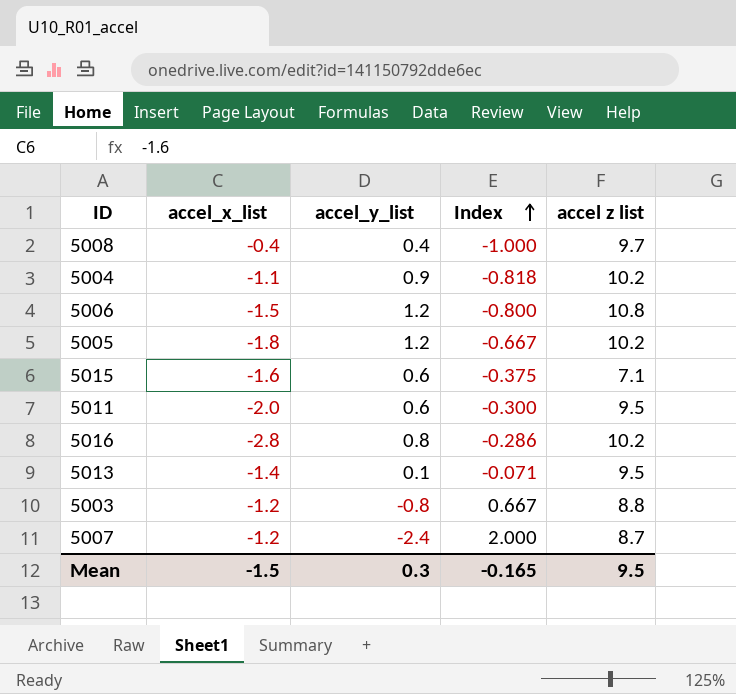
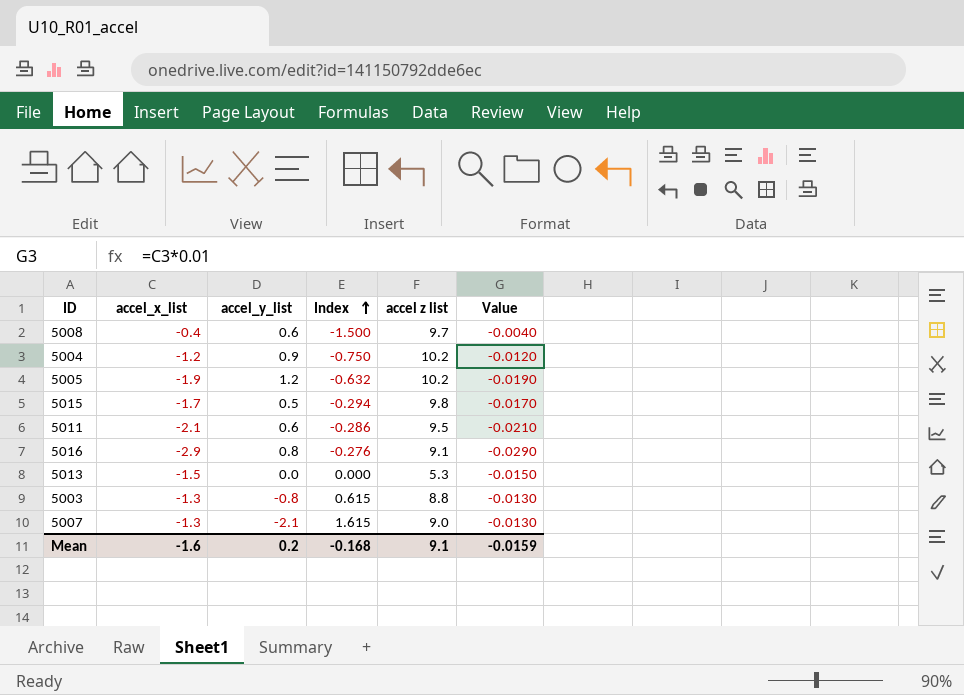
column Value | formula: none -> [accel_x_list] * 0.01
row 5006: -1.5 | 1.2 | -0.800 | 10.8 -> none
5008 | accel_y_list: 0.4 -> 0.6
5008 | Index: -1.000 -> -1.500
5004 | accel_x_list: -1.1 -> -1.2
5004 | Index: -0.818 -> -0.750
5005 | accel_x_list: -1.8 -> -1.9
5005 | Index: -0.667 -> -0.632
5015 | accel_x_list: -1.6 -> -1.7
5015 | accel_y_list: 0.6 -> 0.5
5015 | Index: -0.375 -> -0.294
5015 | accel z list: 7.1 -> 9.8
5011 | accel_x_list: -2.0 -> -2.1
5011 | Index: -0.300 -> -0.286
5016 | accel_x_list: -2.8 -> -2.9
5016 | Index: -0.286 -> -0.276
5016 | accel z list: 10.2 -> 9.1
5013 | accel_x_list: -1.4 -> -1.5
5013 | accel_y_list: 0.1 -> 0.0
5013 | Index: -0.071 -> 0.000
5013 | accel z list: 9.5 -> 5.3
5003 | accel_x_list: -1.2 -> -1.3
5003 | Index: 0.667 -> 0.615
5007 | accel_x_list: -1.2 -> -1.3
5007 | accel_y_list: -2.4 -> -2.1
5007 | Index: 2.000 -> 1.615
5007 | accel z list: 8.7 -> 9.0
Mean | accel_x_list: -1.5 -> -1.6
Mean | accel_y_list: 0.3 -> 0.2
Mean | Index: -0.165 -> -0.168
Mean | accel z list: 9.5 -> 9.1

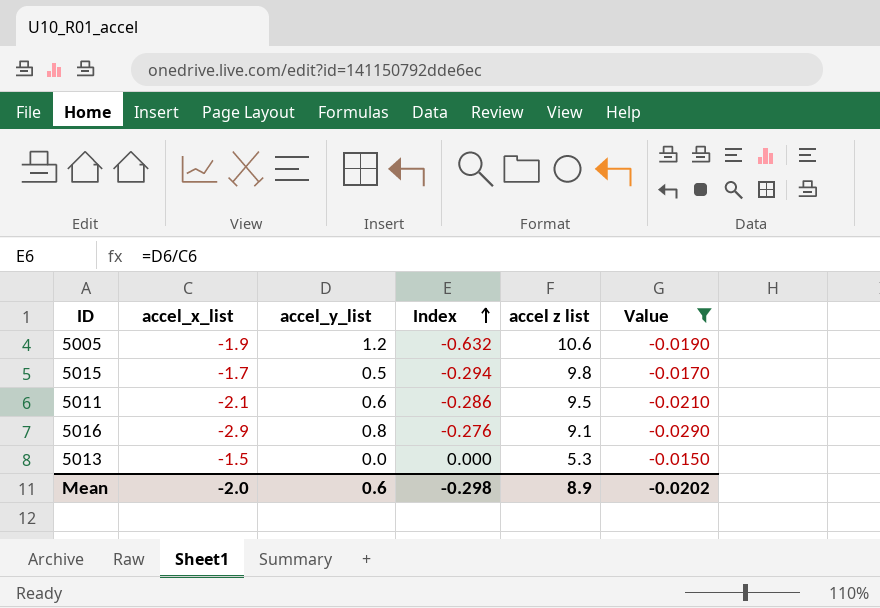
filter: none -> Value <= -0.0150
5005 | accel z list: 10.2 -> 10.6
Mean | accel_x_list: -1.6 -> -2.0
Mean | accel_y_list: 0.2 -> 0.6
Mean | Index: -0.168 -> -0.298
Mean | accel z list: 9.1 -> 8.9
Mean | Value: -0.0159 -> -0.0202

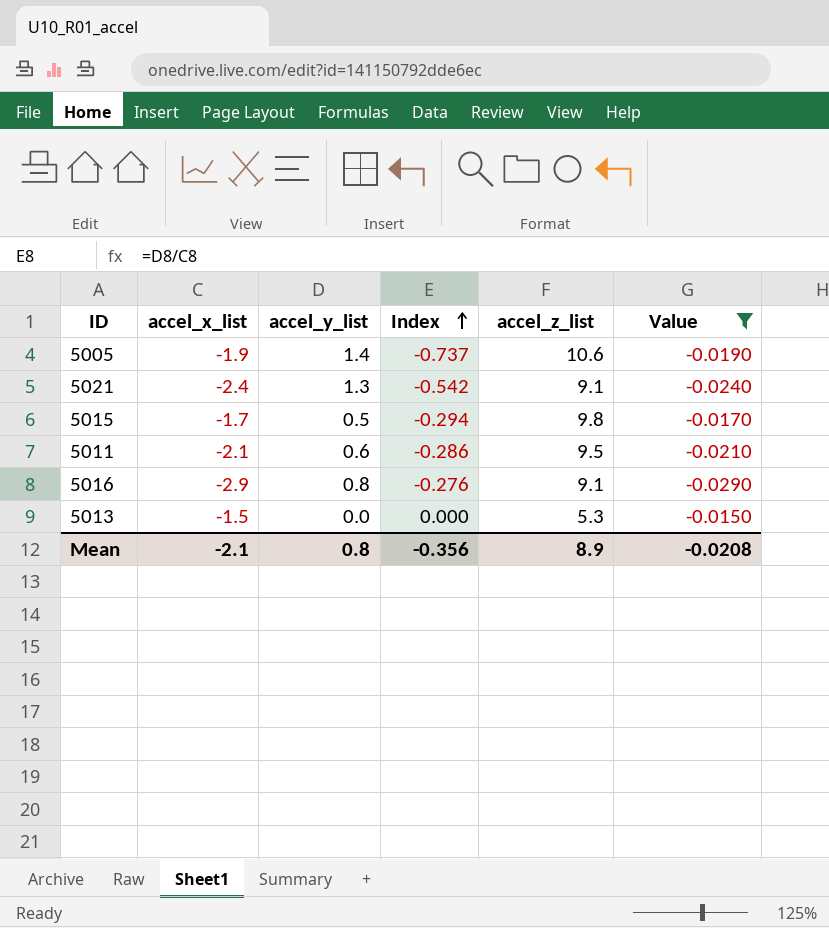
column name: accel z list -> accel_z_list
5005 | accel_y_list: 1.2 -> 1.4
5005 | Index: -0.632 -> -0.737
row 5021: none -> -2.4 | 1.3 | -0.542 | 9.1 | -0.0240
Mean | accel_x_list: -2.0 -> -2.1
Mean | accel_y_list: 0.6 -> 0.8
Mean | Index: -0.298 -> -0.356
Mean | Value: -0.0202 -> -0.0208

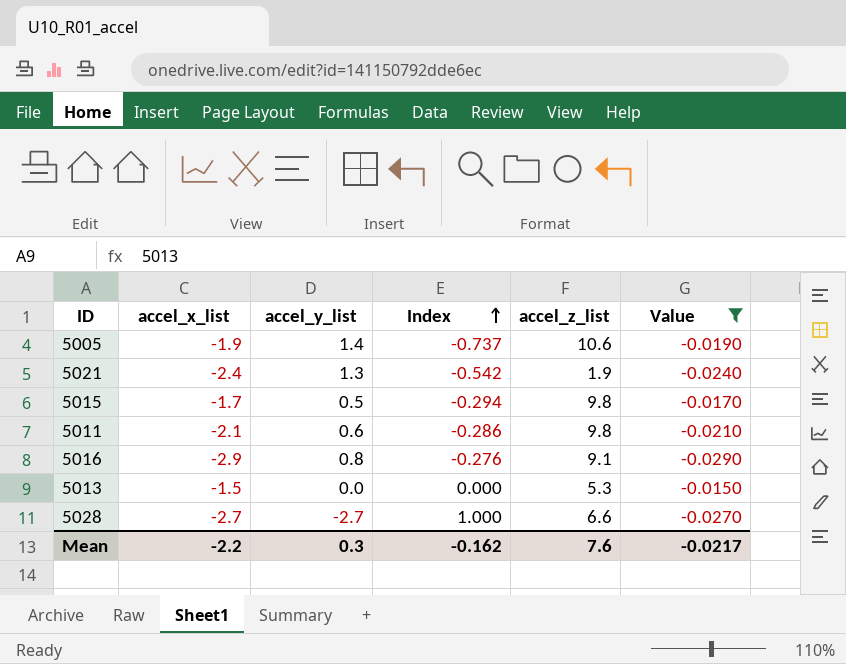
5021 | accel_z_list: 9.1 -> 1.9
5011 | accel_z_list: 9.5 -> 9.8
row 5028: none -> -2.7 | -2.7 | 1.000 | 6.6 | -0.0270
Mean | accel_x_list: -2.1 -> -2.2
Mean | accel_y_list: 0.8 -> 0.3
Mean | Index: -0.356 -> -0.162
Mean | accel_z_list: 8.9 -> 7.6
Mean | Value: -0.0208 -> -0.0217

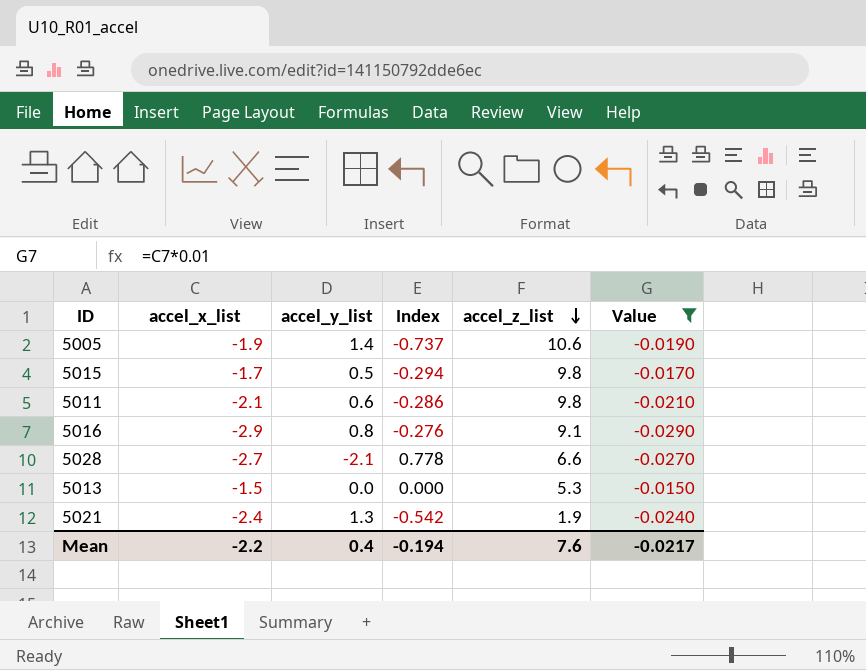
row order: Index ascending -> accel_z_list descending
5028 | accel_y_list: -2.7 -> -2.1
5028 | Index: 1.000 -> 0.778
Mean | accel_y_list: 0.3 -> 0.4
Mean | Index: -0.162 -> -0.194

